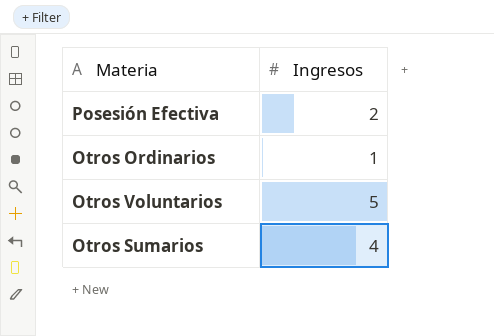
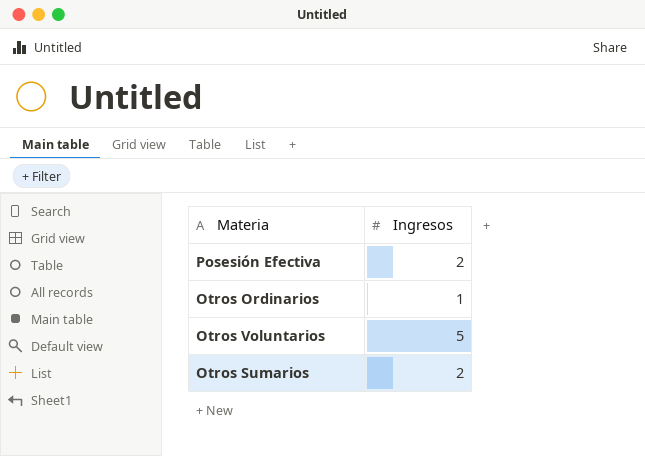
Otros Sumarios | Ingresos: 4 -> 2

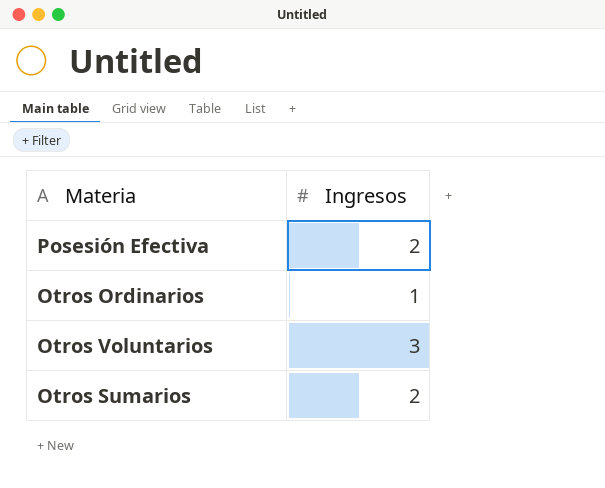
Otros Voluntarios | Ingresos: 5 -> 3

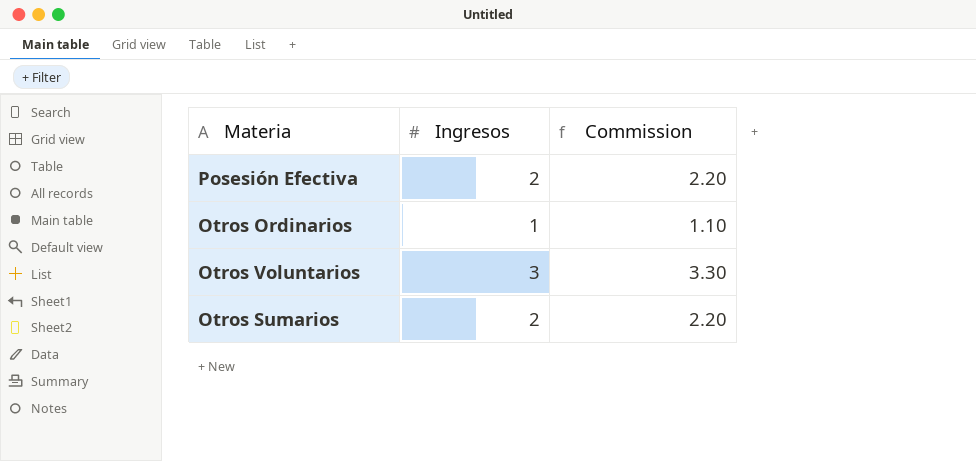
column Commission | formula: none -> [Ingresos] * 1.1

